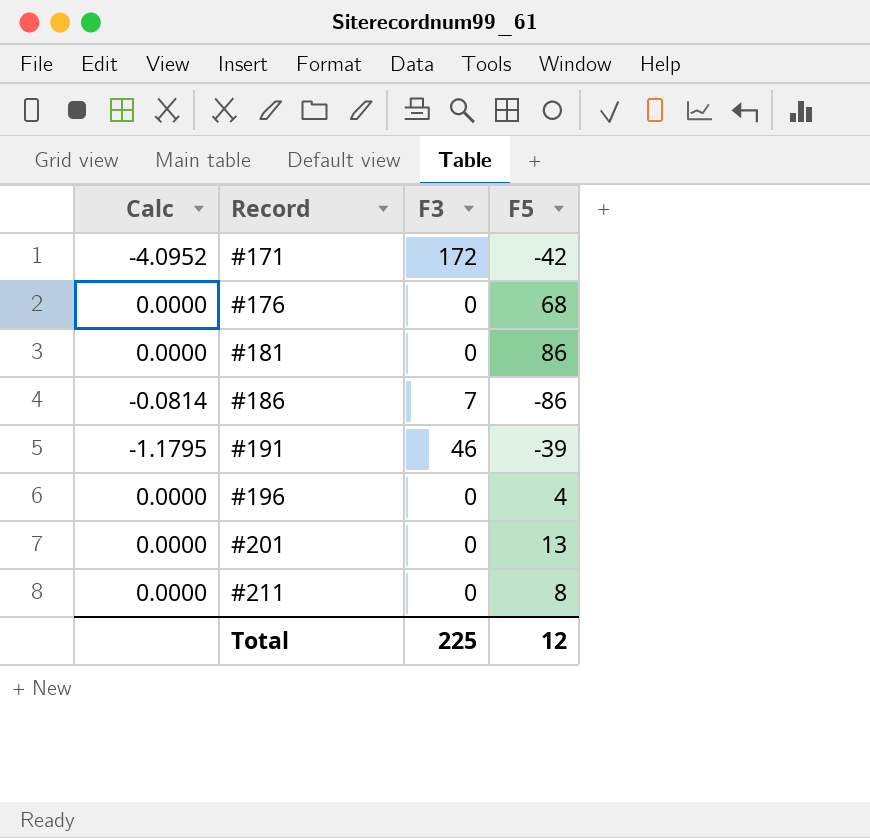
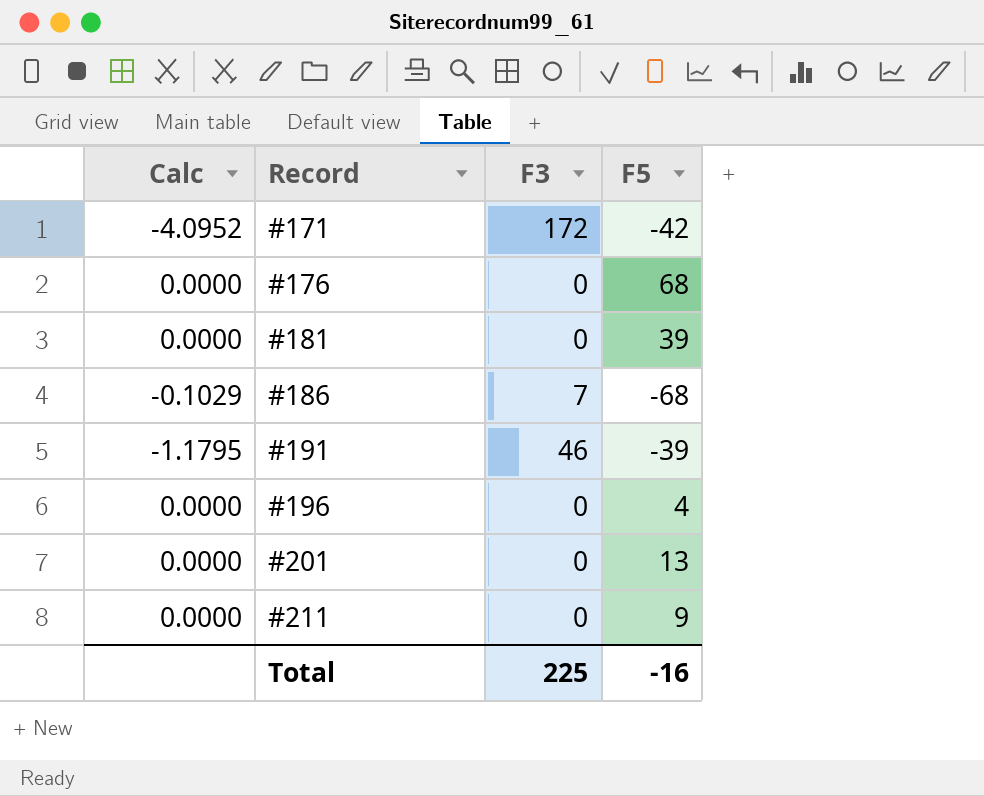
#181 | F5: 86 -> 39
#186 | Calc: -0.0814 -> -0.1029
#186 | F5: -86 -> -68
#211 | F5: 8 -> 9
Total | F5: 12 -> -16

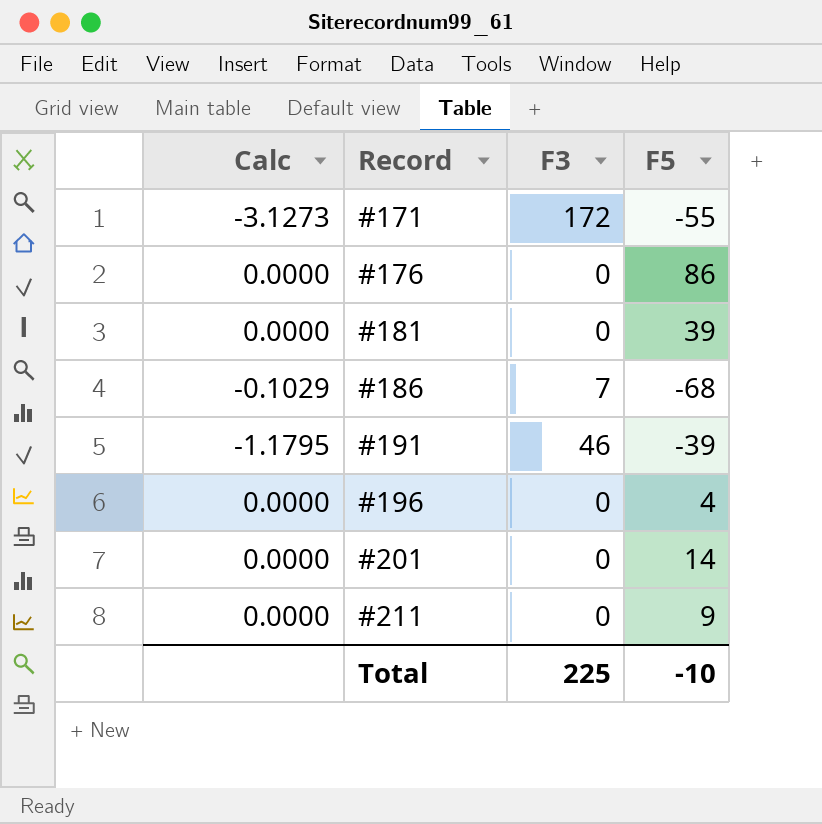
#171 | Calc: -4.0952 -> -3.1273
#171 | F5: -42 -> -55
#176 | F5: 68 -> 86
#201 | F5: 13 -> 14
Total | F5: -16 -> -10

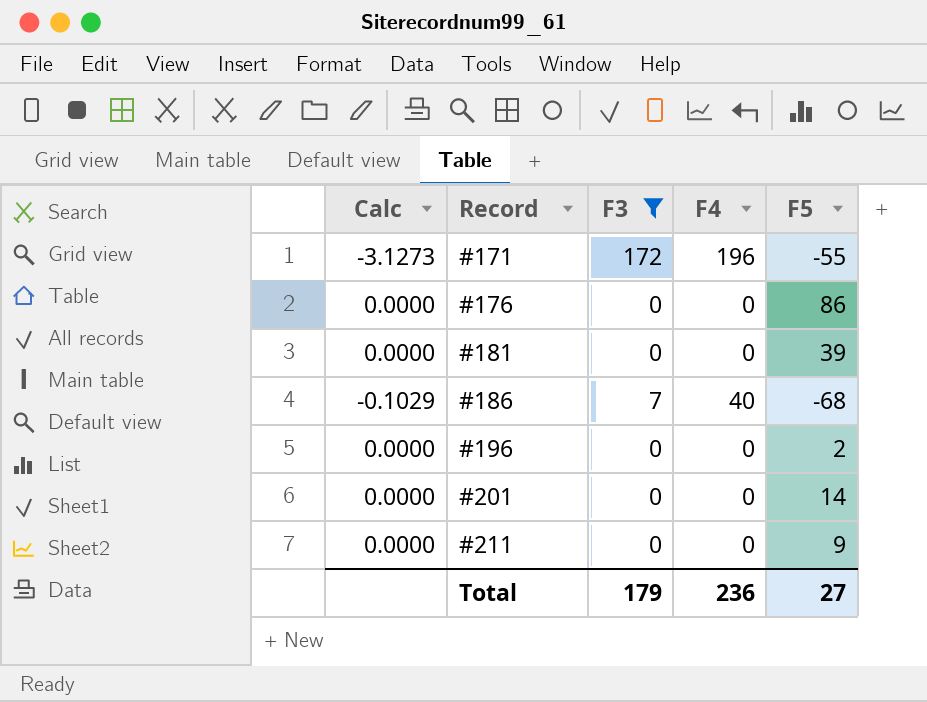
filter: none -> F3 != 46
column F4 | position: none -> 4
#196 | F5: 4 -> 2
Total | F3: 225 -> 179
Total | F5: -10 -> 27

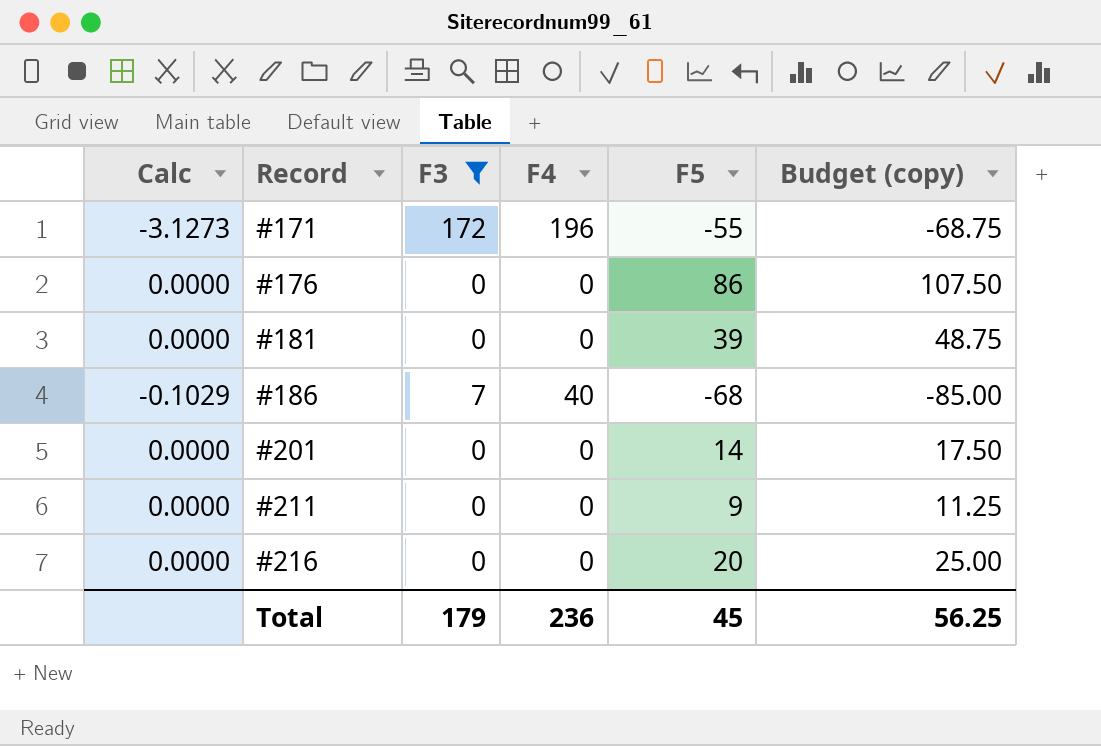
column Budget (copy) | formula: none -> [F5] * 1.25
row #196: 0.0000 | 0 | 0 | 2 -> none
row #216: none -> 0.0000 | 0 | 0 | 20 | 25.00
Total | F5: 27 -> 45

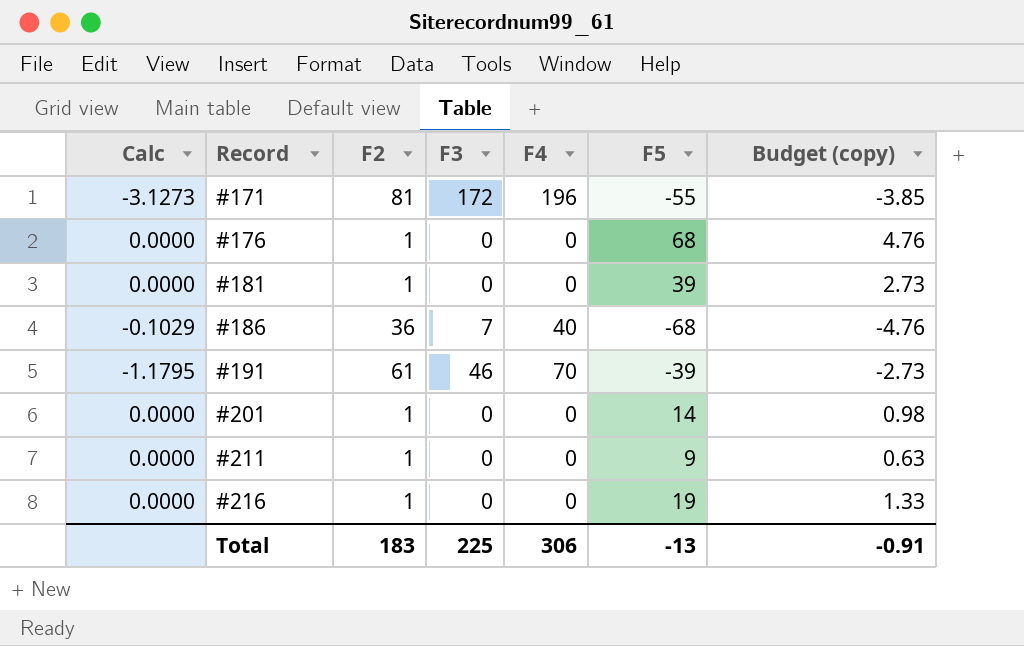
filter: F3 != 46 -> none
column F2 | position: none -> 3
column Budget (copy) | formula: [F5] * 1.25 -> [F5] * 0.07
#176 | F5: 86 -> 68
#216 | F5: 20 -> 19
Total | F3: 179 -> 225
Total | F4: 236 -> 306
Total | F5: 45 -> -13
Total | Budget (copy): 56.25 -> -0.91

